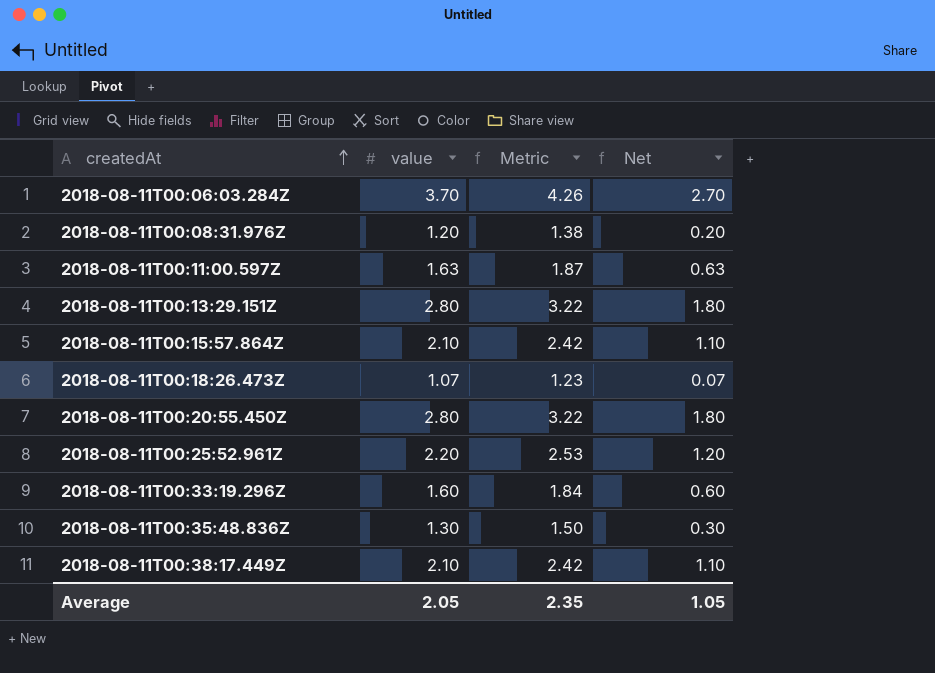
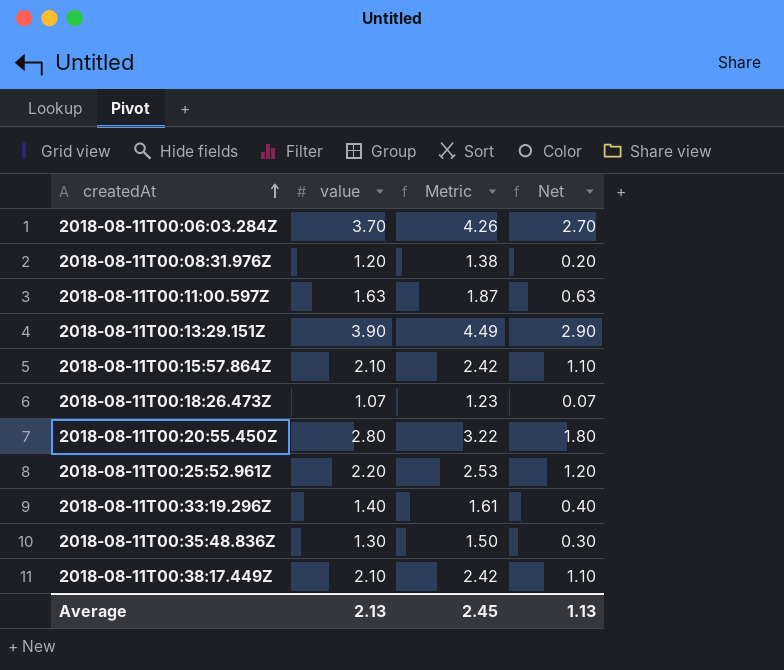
2018-08-11T00:13:29.151Z | value: 2.80 -> 3.90
2018-08-11T00:13:29.151Z | Metric: 3.22 -> 4.49
2018-08-11T00:13:29.151Z | Net: 1.80 -> 2.90
2018-08-11T00:33:19.296Z | value: 1.60 -> 1.40
2018-08-11T00:33:19.296Z | Metric: 1.84 -> 1.61
2018-08-11T00:33:19.296Z | Net: 0.60 -> 0.40
Average | value: 2.05 -> 2.13
Average | Metric: 2.35 -> 2.45
Average | Net: 1.05 -> 1.13

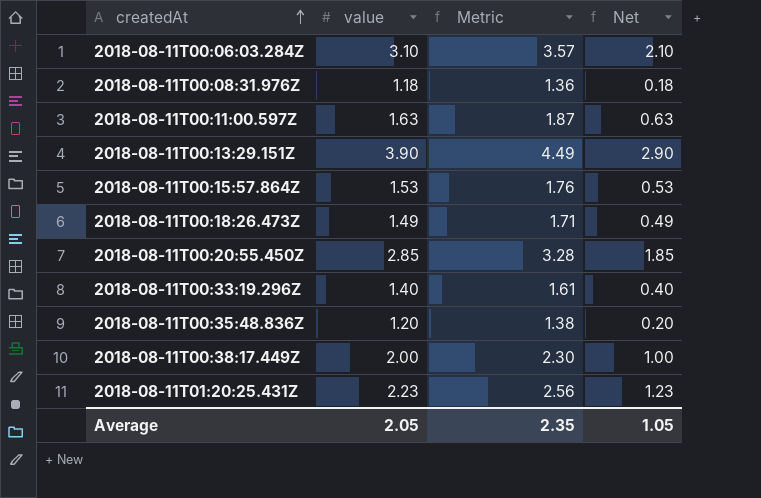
row 2018-08-11T00:25:52.961Z: 2.20 | 2.53 | 1.20 -> none
2018-08-11T00:06:03.284Z | value: 3.70 -> 3.10
2018-08-11T00:06:03.284Z | Metric: 4.26 -> 3.57
2018-08-11T00:06:03.284Z | Net: 2.70 -> 2.10
2018-08-11T00:08:31.976Z | value: 1.20 -> 1.18
2018-08-11T00:08:31.976Z | Metric: 1.38 -> 1.36
2018-08-11T00:08:31.976Z | Net: 0.20 -> 0.18
2018-08-11T00:15:57.864Z | value: 2.10 -> 1.53
2018-08-11T00:15:57.864Z | Metric: 2.42 -> 1.76
2018-08-11T00:15:57.864Z | Net: 1.10 -> 0.53
2018-08-11T00:18:26.473Z | value: 1.07 -> 1.49
2018-08-11T00:18:26.473Z | Metric: 1.23 -> 1.71
2018-08-11T00:18:26.473Z | Net: 0.07 -> 0.49
2018-08-11T00:20:55.450Z | value: 2.80 -> 2.85
2018-08-11T00:20:55.450Z | Metric: 3.22 -> 3.28
2018-08-11T00:20:55.450Z | Net: 1.80 -> 1.85
2018-08-11T00:35:48.836Z | value: 1.30 -> 1.20
2018-08-11T00:35:48.836Z | Metric: 1.50 -> 1.38
2018-08-11T00:35:48.836Z | Net: 0.30 -> 0.20
2018-08-11T00:38:17.449Z | value: 2.10 -> 2.00
2018-08-11T00:38:17.449Z | Metric: 2.42 -> 2.30
2018-08-11T00:38:17.449Z | Net: 1.10 -> 1.00
row 2018-08-11T01:20:25.431Z: none -> 2.23 | 2.56 | 1.23
Average | value: 2.13 -> 2.05
Average | Metric: 2.45 -> 2.35
Average | Net: 1.13 -> 1.05

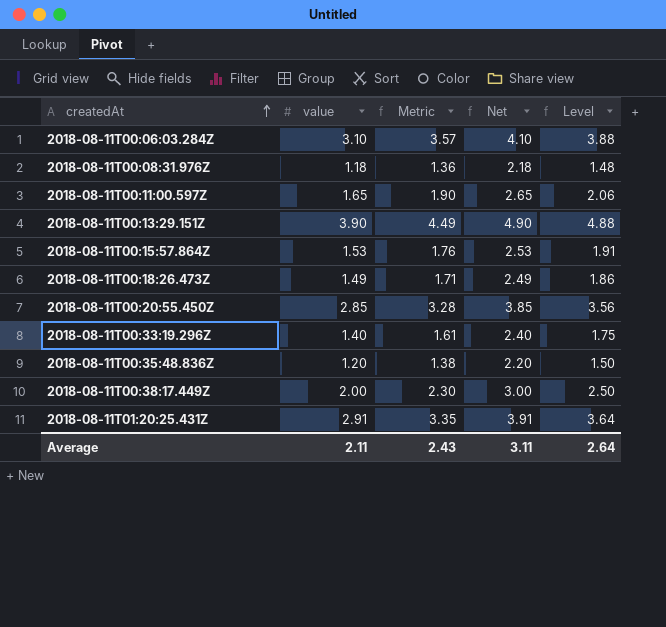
column Net | formula: [value] - 1 -> [value] + 1
column Level | formula: none -> [value] * 1.25
2018-08-11T00:11:00.597Z | value: 1.63 -> 1.65
2018-08-11T00:11:00.597Z | Metric: 1.87 -> 1.90
2018-08-11T01:20:25.431Z | value: 2.23 -> 2.91
2018-08-11T01:20:25.431Z | Metric: 2.56 -> 3.35
Average | value: 2.05 -> 2.11
Average | Metric: 2.35 -> 2.43
Average | Net: 1.05 -> 3.11

